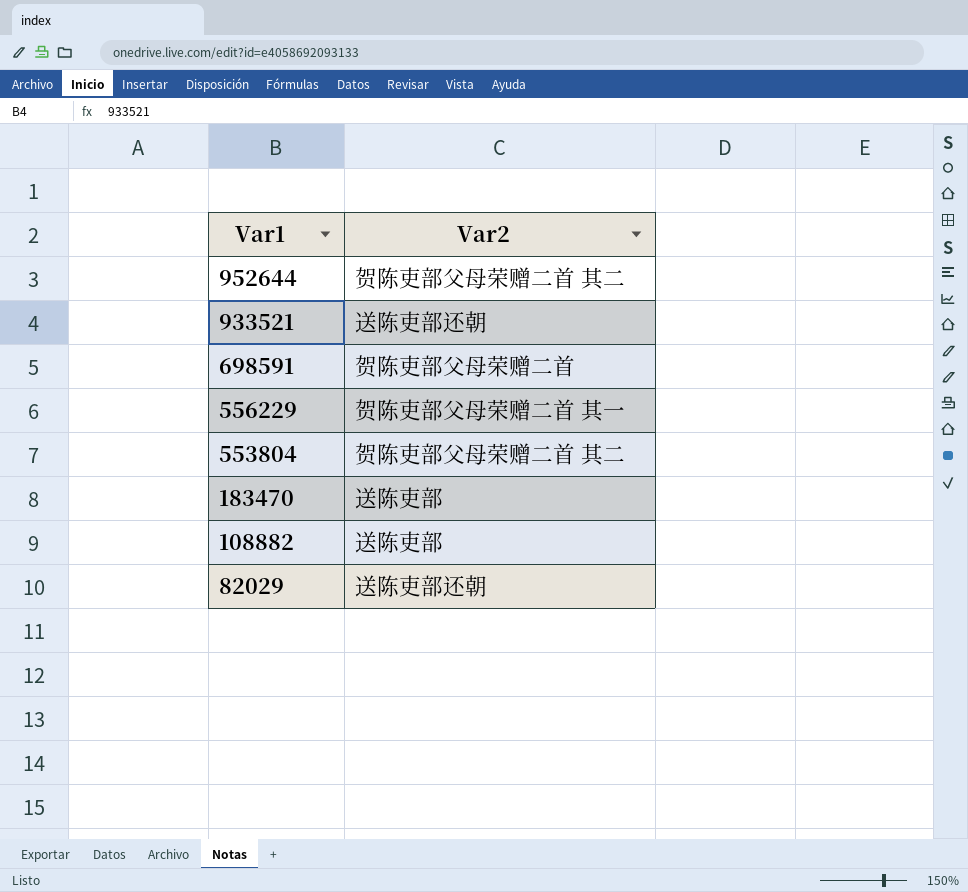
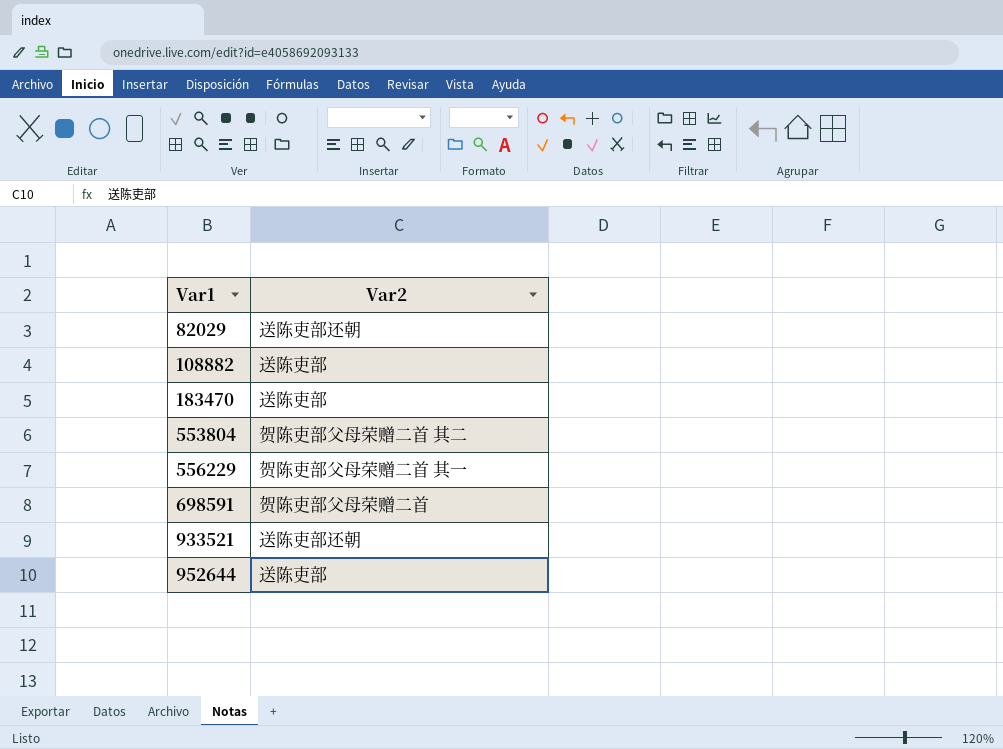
row order: Var1 descending -> Var1 ascending
952644 | Var2: 贺陈吏部父母荣赠二首 其二 -> 送陈吏部

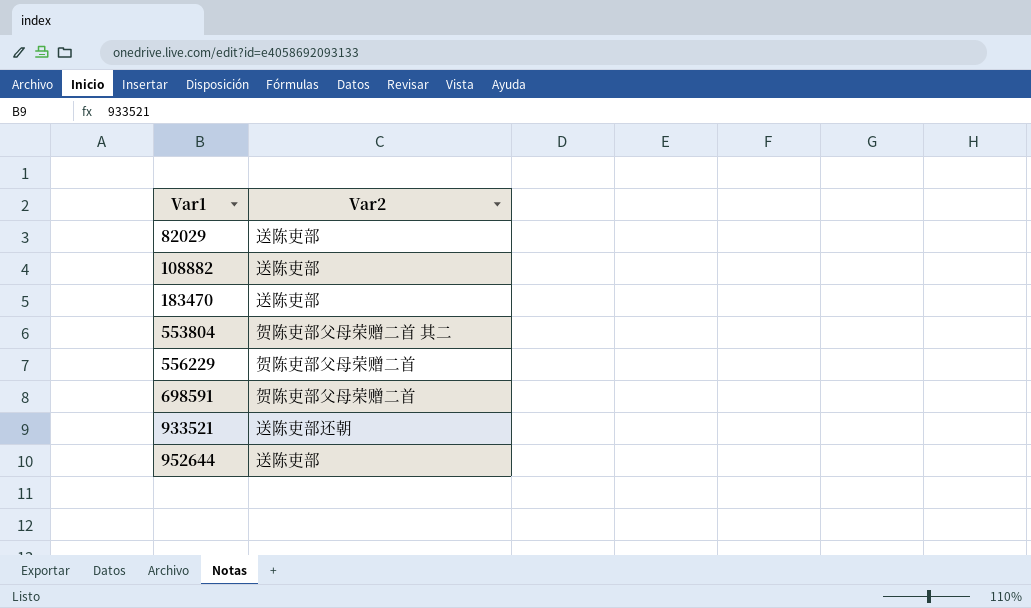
82029 | Var2: 送陈吏部还朝 -> 送陈吏部
556229 | Var2: 贺陈吏部父母荣赠二首 其一 -> 贺陈吏部父母荣赠二首

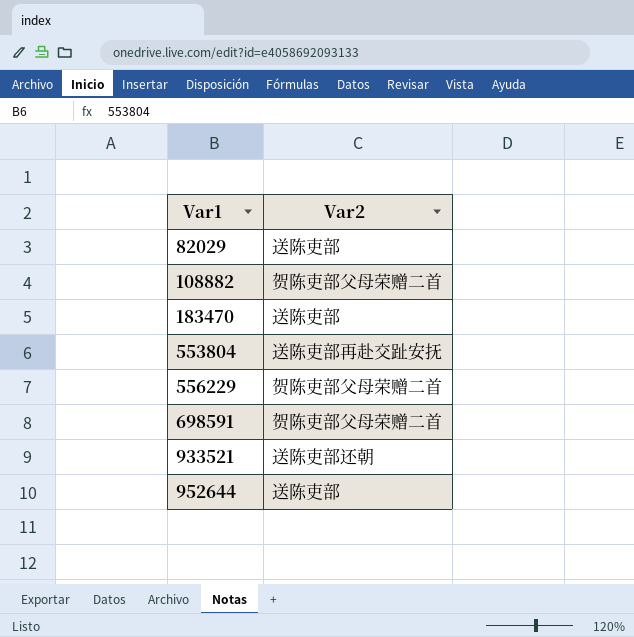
108882 | Var2: 送陈吏部 -> 贺陈吏部父母荣赠二首
553804 | Var2: 贺陈吏部父母荣赠二首 其二 -> 送陈吏部再赴交趾安抚

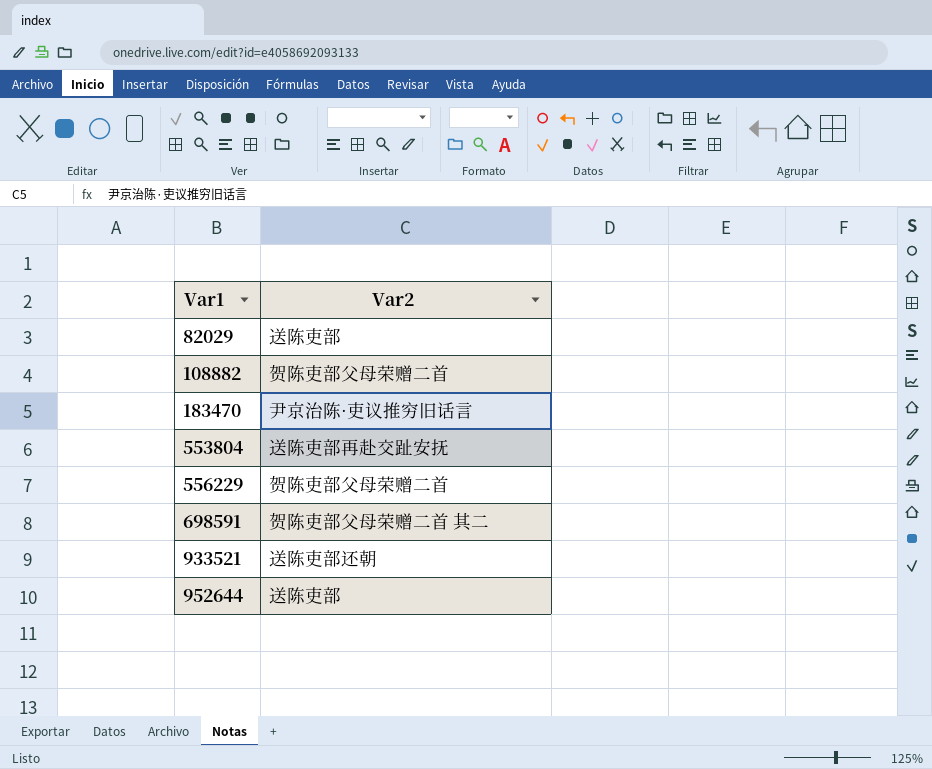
183470 | Var2: 送陈吏部 -> 尹京治陈·吏议推穷旧话言
698591 | Var2: 贺陈吏部父母荣赠二首 -> 贺陈吏部父母荣赠二首 其二

